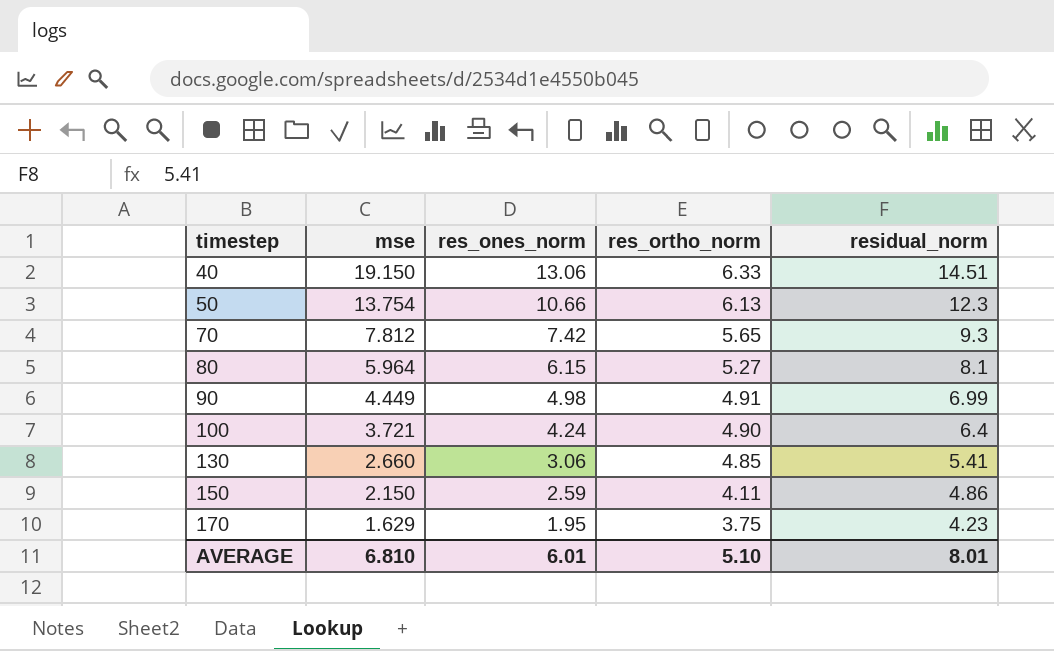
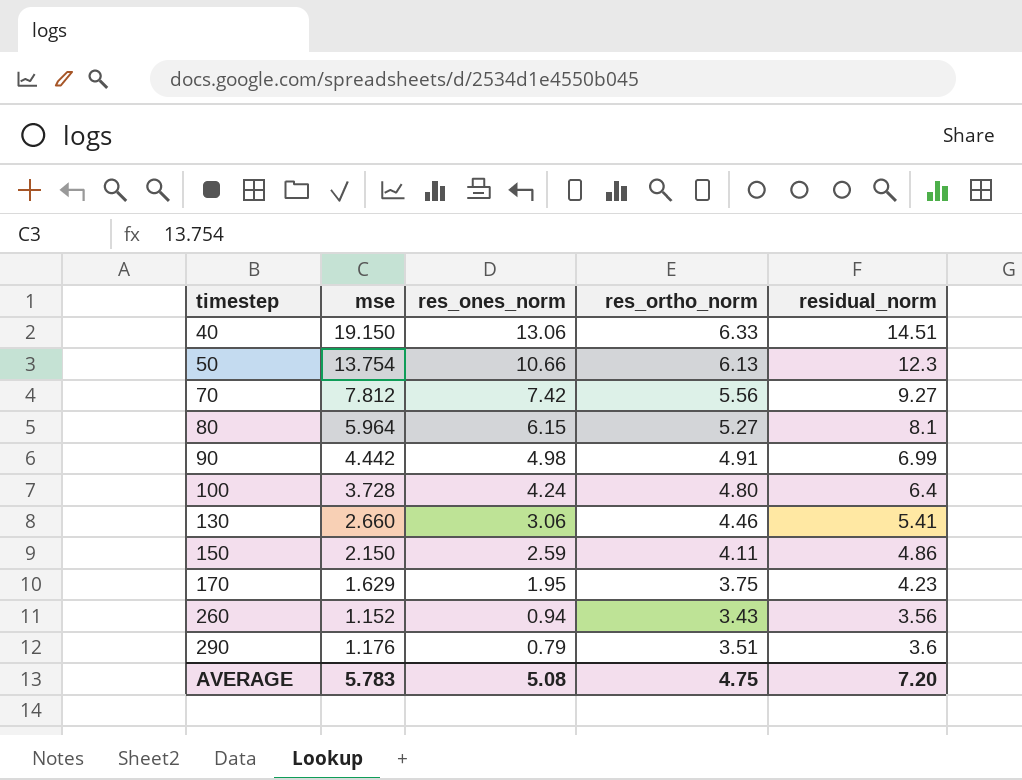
70 | res_ortho_norm: 5.65 -> 5.56
70 | residual_norm: 9.3 -> 9.27
90 | mse: 4.449 -> 4.442
100 | mse: 3.721 -> 3.728
100 | res_ortho_norm: 4.90 -> 4.80
130 | res_ortho_norm: 4.85 -> 4.46
row 260: none -> 1.152 | 0.94 | 3.43 | 3.56
row 290: none -> 1.176 | 0.79 | 3.51 | 3.6
AVERAGE | mse: 6.810 -> 5.783
AVERAGE | res_ones_norm: 6.01 -> 5.08
AVERAGE | res_ortho_norm: 5.10 -> 4.75
AVERAGE | residual_norm: 8.01 -> 7.20

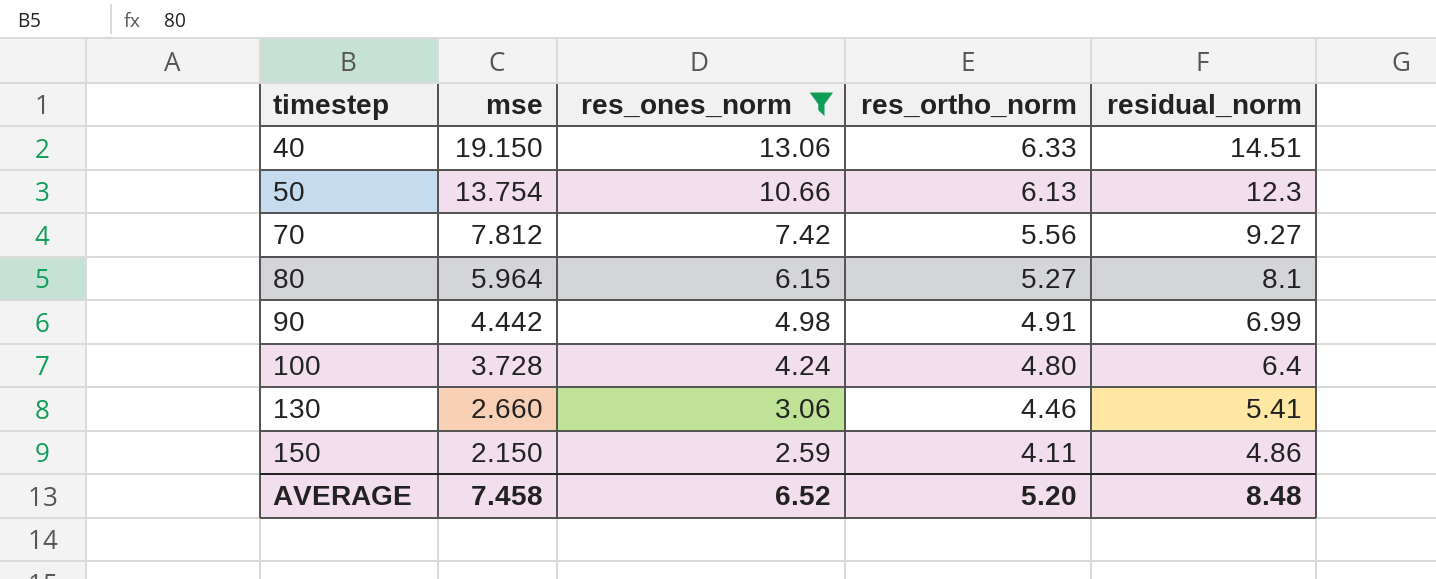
filter: none -> res_ones_norm >= 2.59
AVERAGE | mse: 5.783 -> 7.458
AVERAGE | res_ones_norm: 5.08 -> 6.52
AVERAGE | res_ortho_norm: 4.75 -> 5.20
AVERAGE | residual_norm: 7.20 -> 8.48

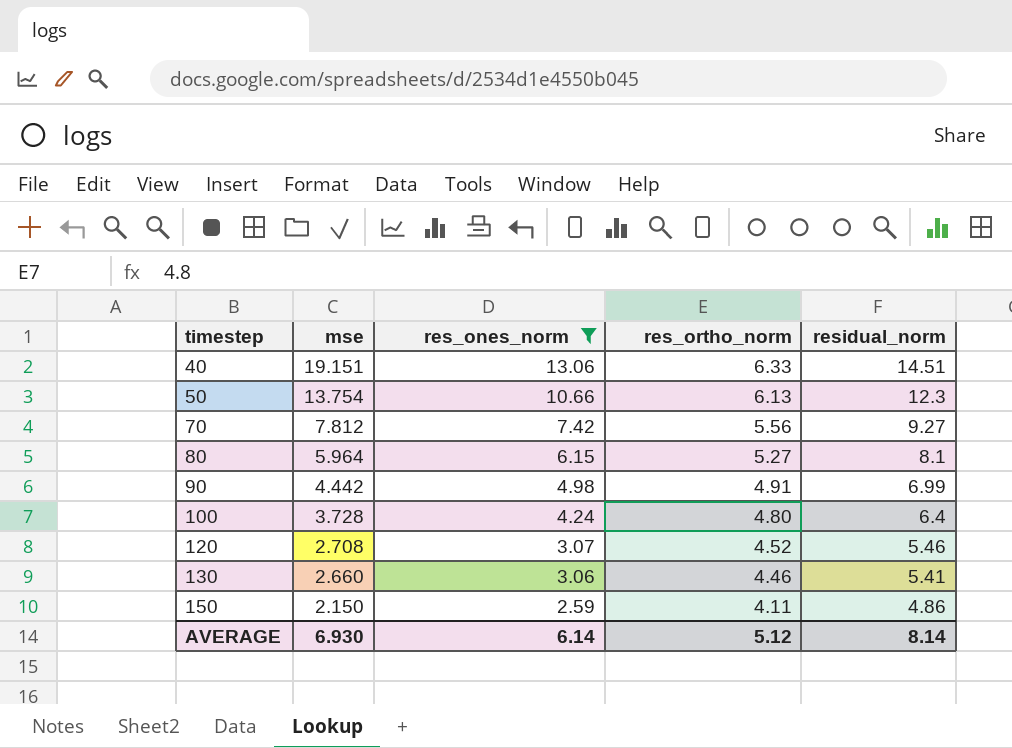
40 | mse: 19.150 -> 19.151
row 120: none -> 2.708 | 3.07 | 4.52 | 5.46
AVERAGE | mse: 7.458 -> 6.930
AVERAGE | res_ones_norm: 6.52 -> 6.14
AVERAGE | res_ortho_norm: 5.20 -> 5.12
AVERAGE | residual_norm: 8.48 -> 8.14

